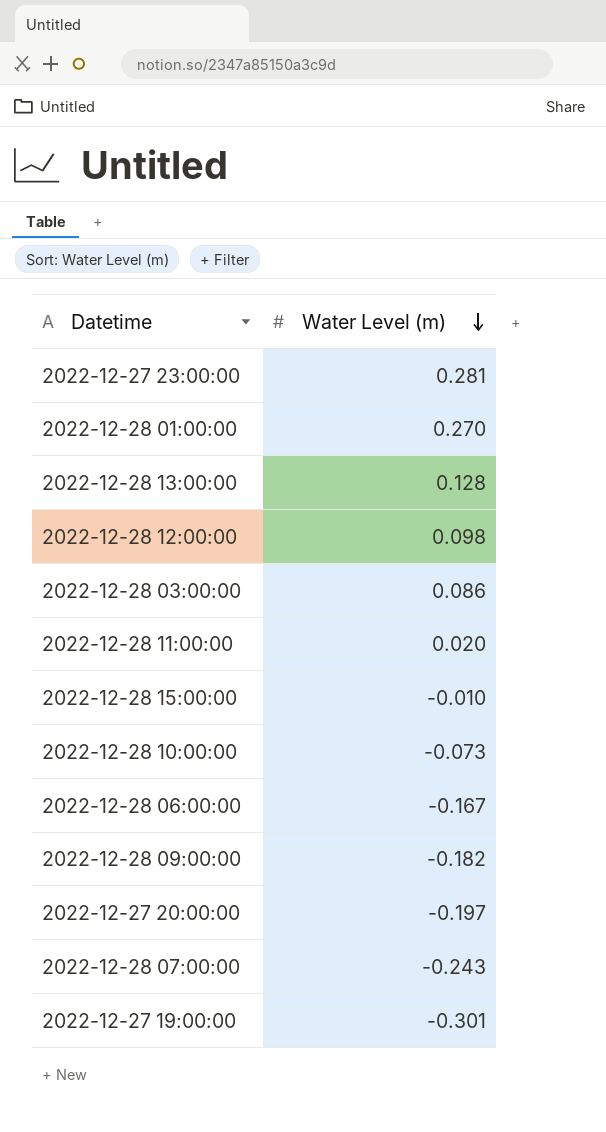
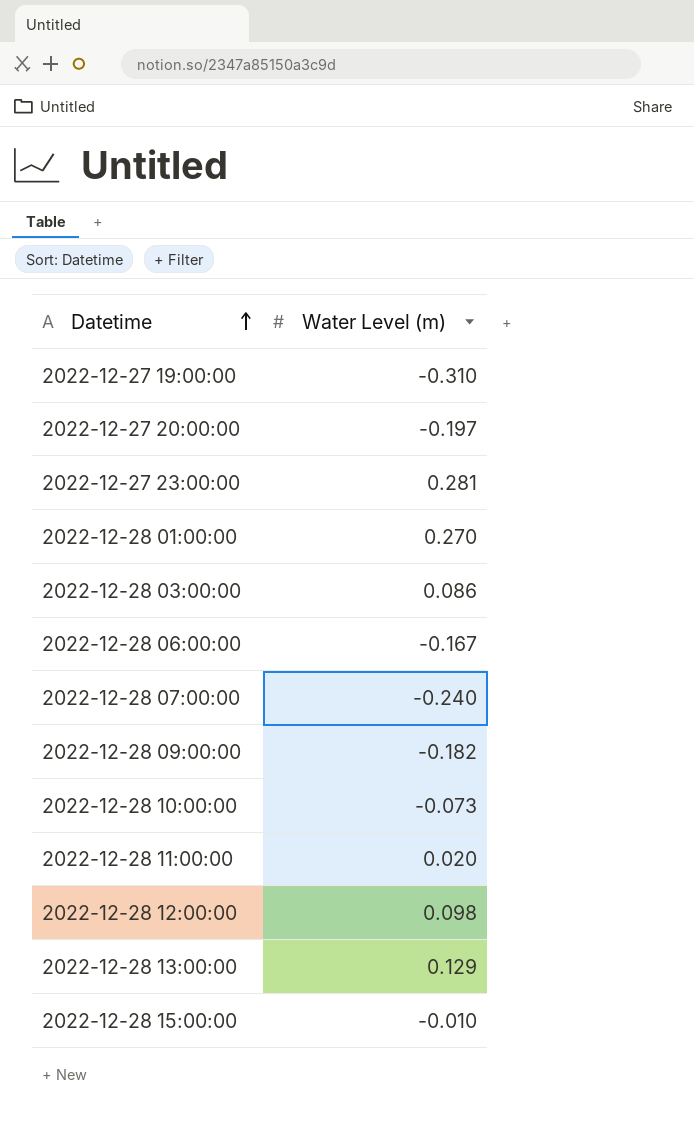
row order: Water Level (m) descending -> Datetime ascending
2022-12-27 19:00:00 | Water Level (m): -0.301 -> -0.310
2022-12-28 07:00:00 | Water Level (m): -0.243 -> -0.240
2022-12-28 13:00:00 | Water Level (m): 0.128 -> 0.129

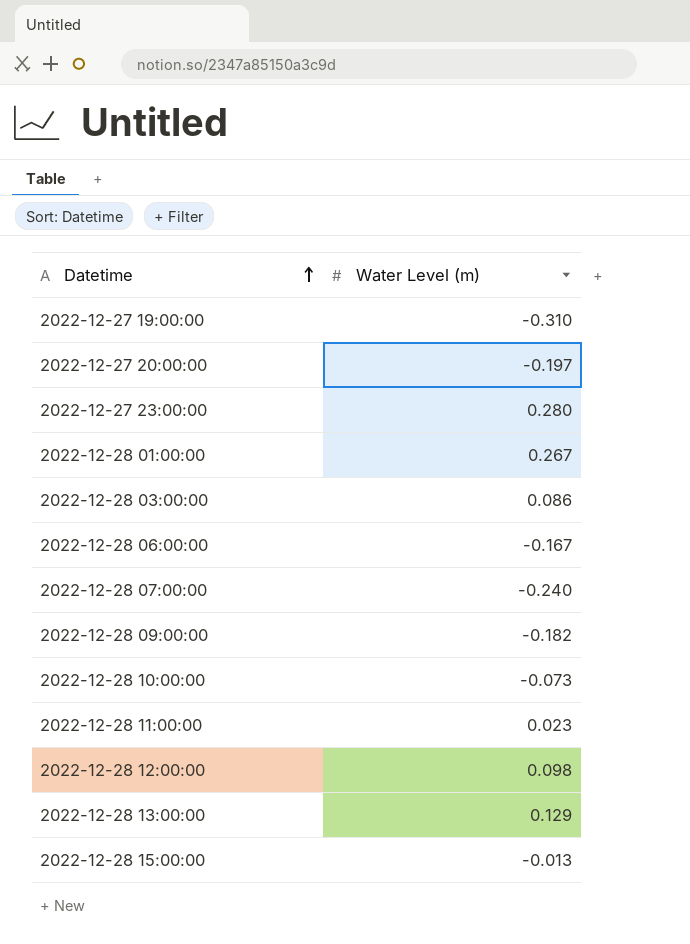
2022-12-27 23:00:00 | Water Level (m): 0.281 -> 0.280
2022-12-28 01:00:00 | Water Level (m): 0.270 -> 0.267
2022-12-28 11:00:00 | Water Level (m): 0.020 -> 0.023
2022-12-28 15:00:00 | Water Level (m): -0.010 -> -0.013

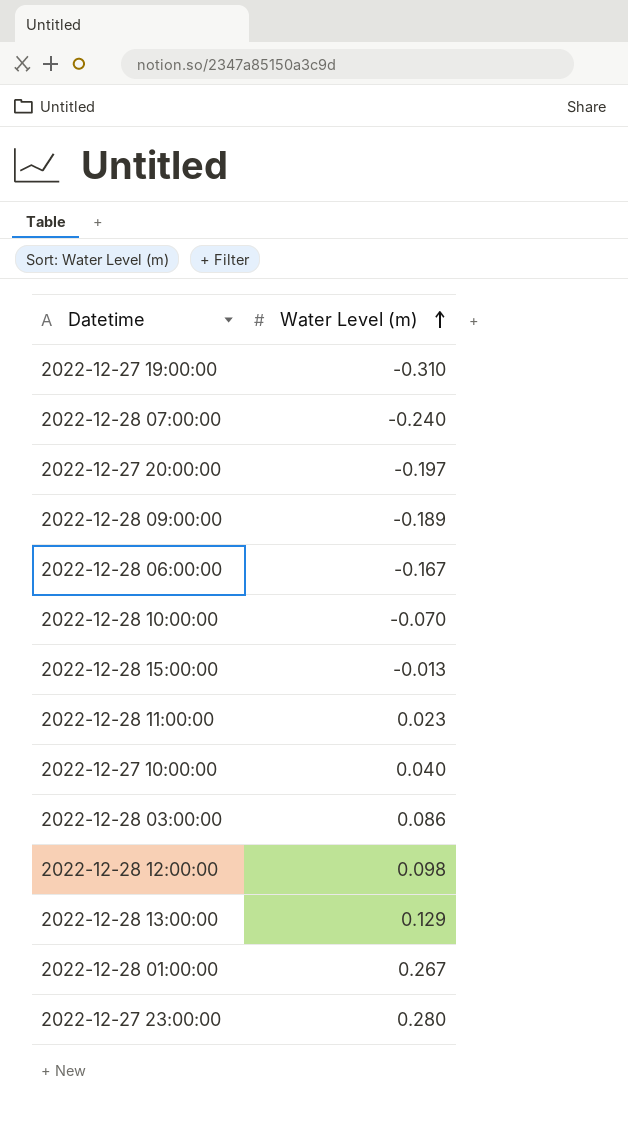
row order: Datetime ascending -> Water Level (m) ascending
2022-12-28 09:00:00 | Water Level (m): -0.182 -> -0.189
2022-12-28 10:00:00 | Water Level (m): -0.073 -> -0.070
row 2022-12-27 10:00:00: none -> 0.040

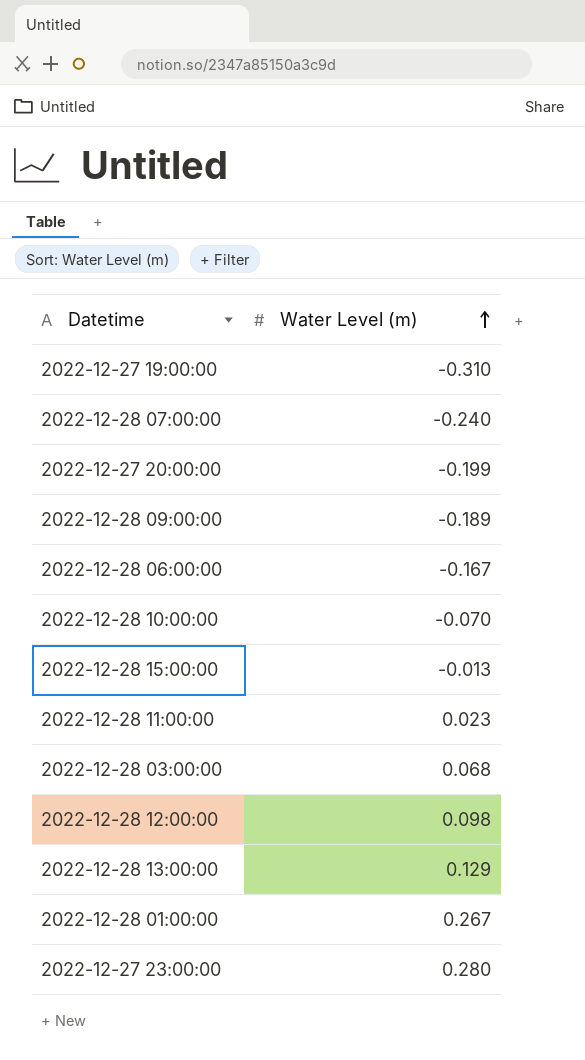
row 2022-12-27 10:00:00: 0.040 -> none
2022-12-27 20:00:00 | Water Level (m): -0.197 -> -0.199
2022-12-28 03:00:00 | Water Level (m): 0.086 -> 0.068

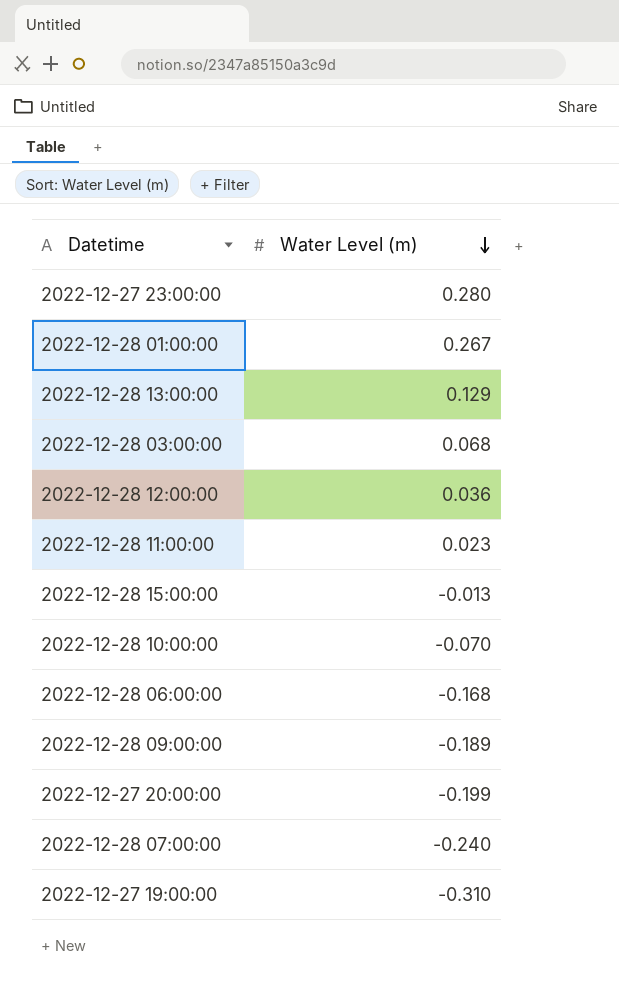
row order: Water Level (m) ascending -> Water Level (m) descending
2022-12-28 12:00:00 | Water Level (m): 0.098 -> 0.036
2022-12-28 06:00:00 | Water Level (m): -0.167 -> -0.168

